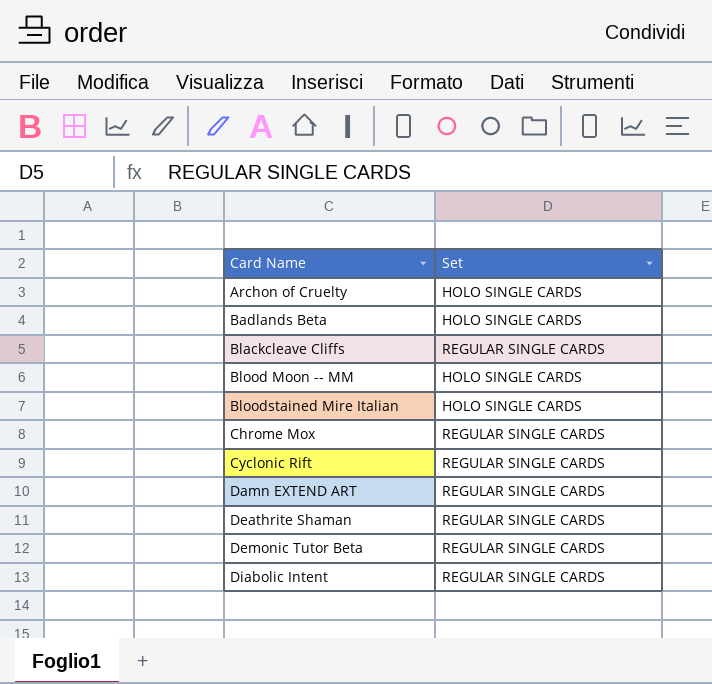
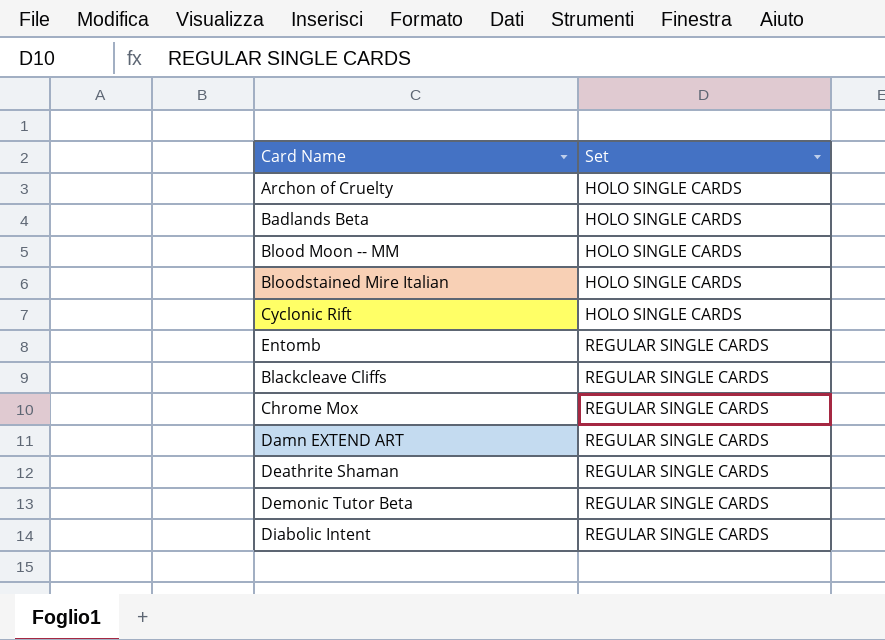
row order: Card Name ascending -> Set ascending
Cyclonic Rift | Set: REGULAR SINGLE CARDS -> HOLO SINGLE CARDS
row Entomb: none -> REGULAR SINGLE CARDS

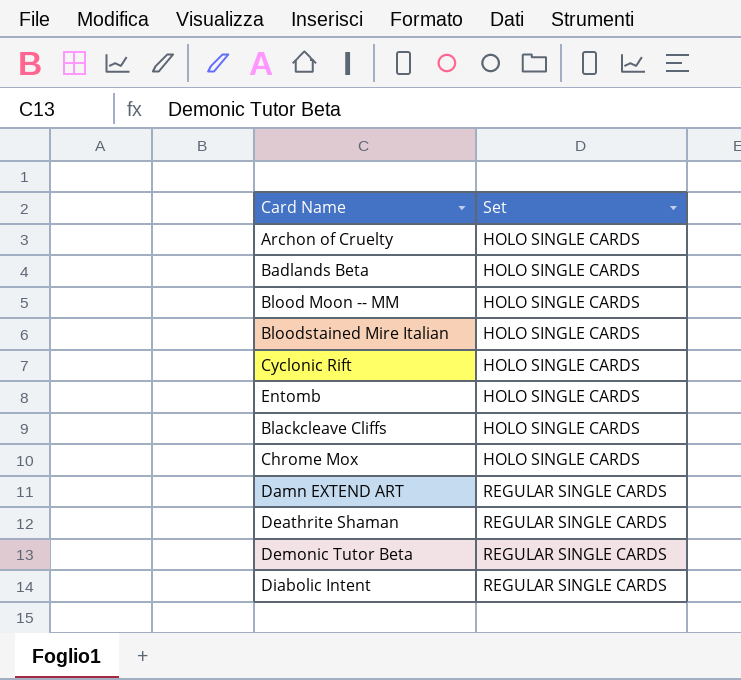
Entomb | Set: REGULAR SINGLE CARDS -> HOLO SINGLE CARDS
Blackcleave Cliffs | Set: REGULAR SINGLE CARDS -> HOLO SINGLE CARDS
Chrome Mox | Set: REGULAR SINGLE CARDS -> HOLO SINGLE CARDS

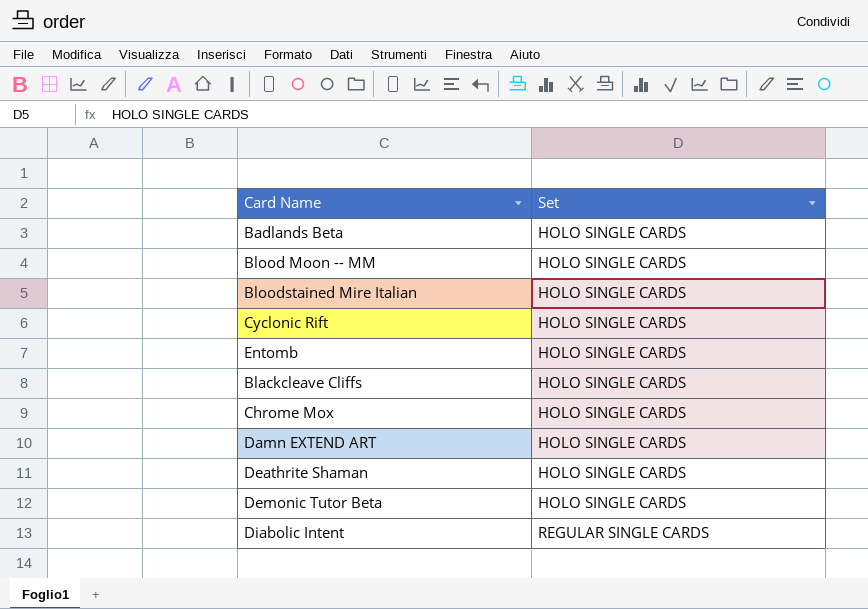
row Archon of Cruelty: HOLO SINGLE CARDS -> none
Damn EXTEND ART | Set: REGULAR SINGLE CARDS -> HOLO SINGLE CARDS
Deathrite Shaman | Set: REGULAR SINGLE CARDS -> HOLO SINGLE CARDS
Demonic Tutor Beta | Set: REGULAR SINGLE CARDS -> HOLO SINGLE CARDS

